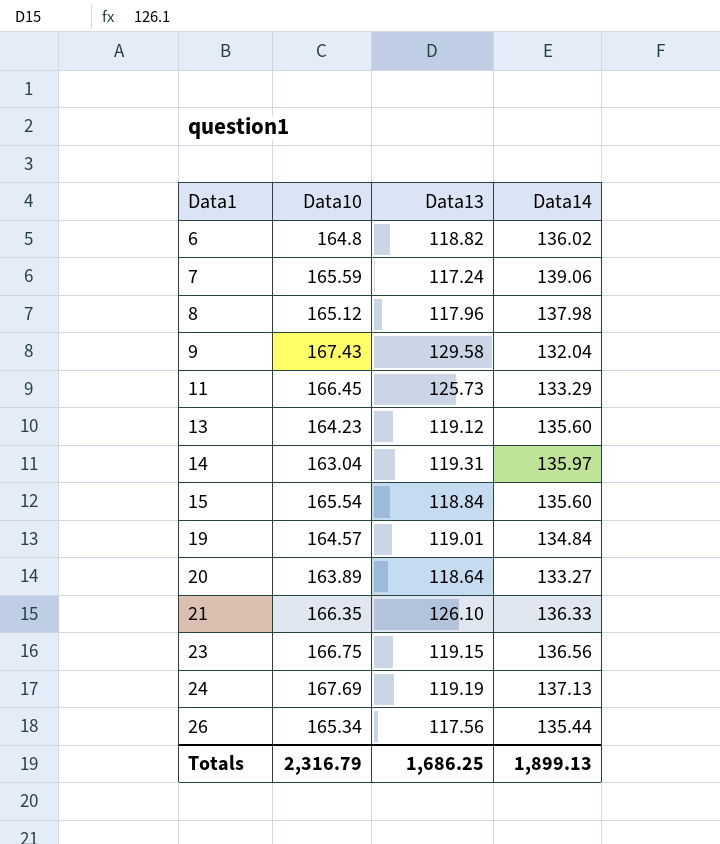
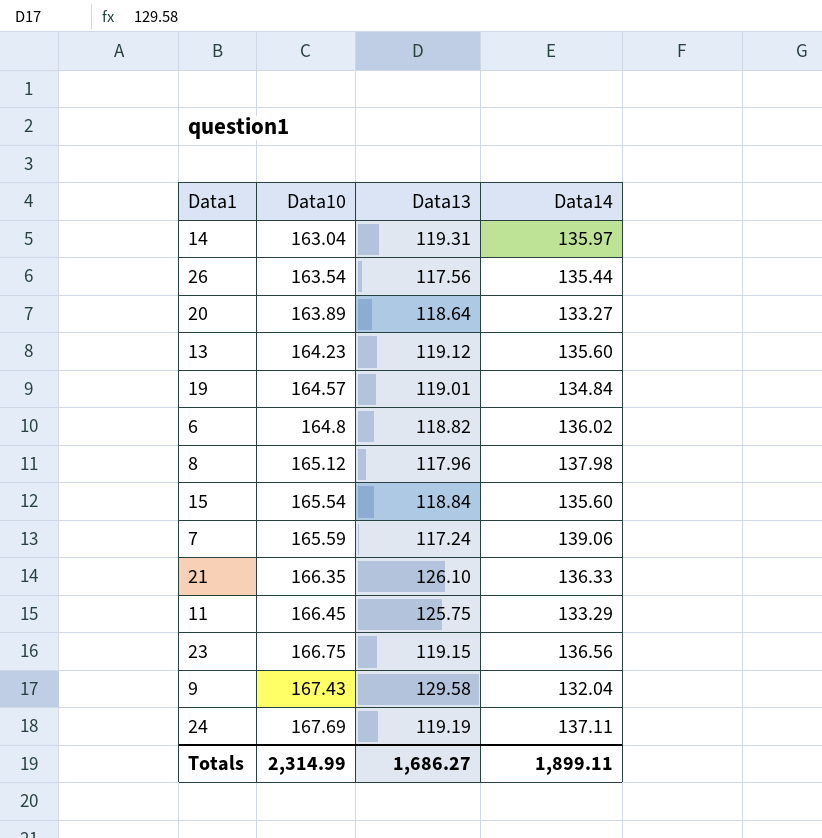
row order: Data1 ascending -> Data10 ascending
26 | Data10: 165.34 -> 163.54
11 | Data13: 125.73 -> 125.75
24 | Data14: 137.13 -> 137.11
Totals | Data10: 2,316.79 -> 2,314.99
Totals | Data13: 1,686.25 -> 1,686.27
Totals | Data14: 1,899.13 -> 1,899.11

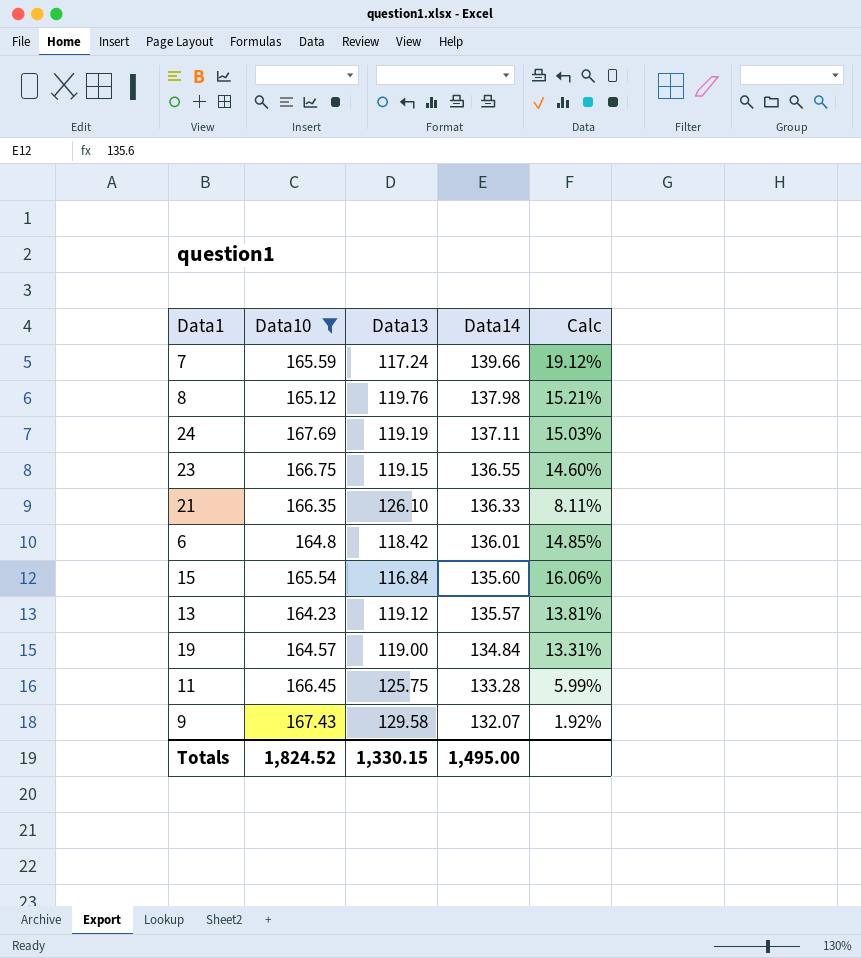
filter: none -> Data10 >= 164.23
row order: Data10 ascending -> Data14 descending
column Calc | formula: none -> ([Data14] - [Data13]) / [Data13]
7 | Data14: 139.06 -> 139.66
8 | Data13: 117.96 -> 119.76
23 | Data14: 136.56 -> 136.55
6 | Data13: 118.82 -> 118.42
6 | Data14: 136.02 -> 136.01
15 | Data13: 118.84 -> 116.84
13 | Data14: 135.60 -> 135.57
19 | Data13: 119.01 -> 119.00
11 | Data14: 133.29 -> 133.28
9 | Data14: 132.04 -> 132.07
Totals | Data10: 2,314.99 -> 1,824.52
Totals | Data13: 1,686.27 -> 1,330.15
Totals | Data14: 1,899.11 -> 1,495.00

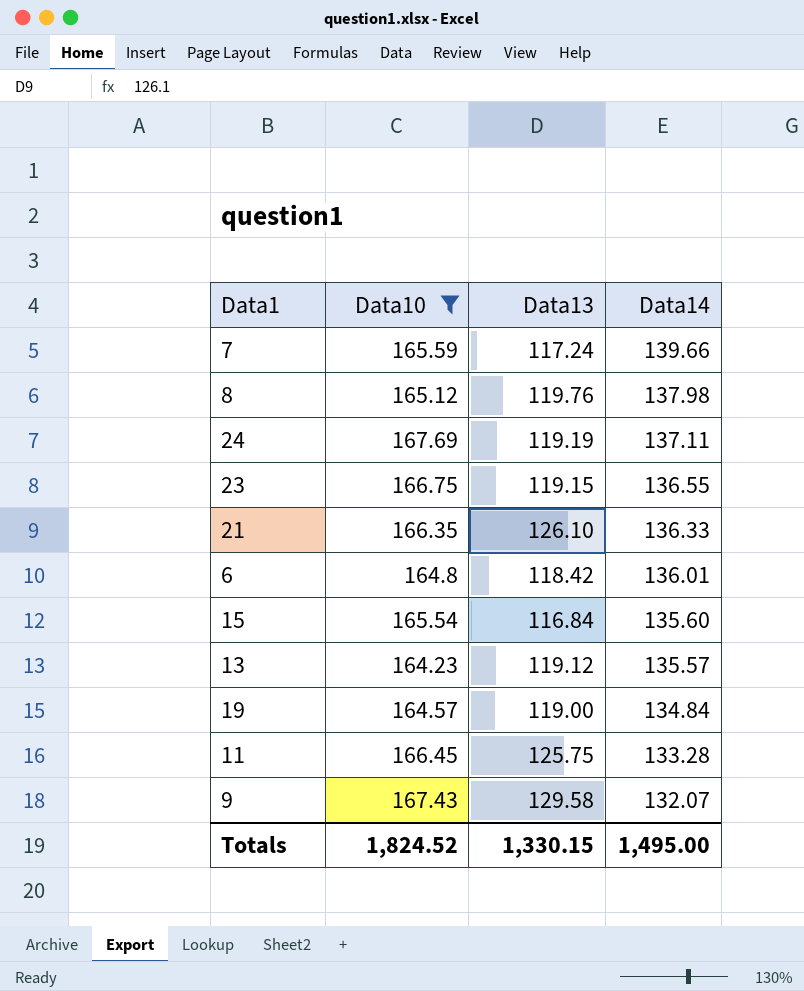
column Calc | formula: ([Data14] - [Data13]) / [Data13] -> none

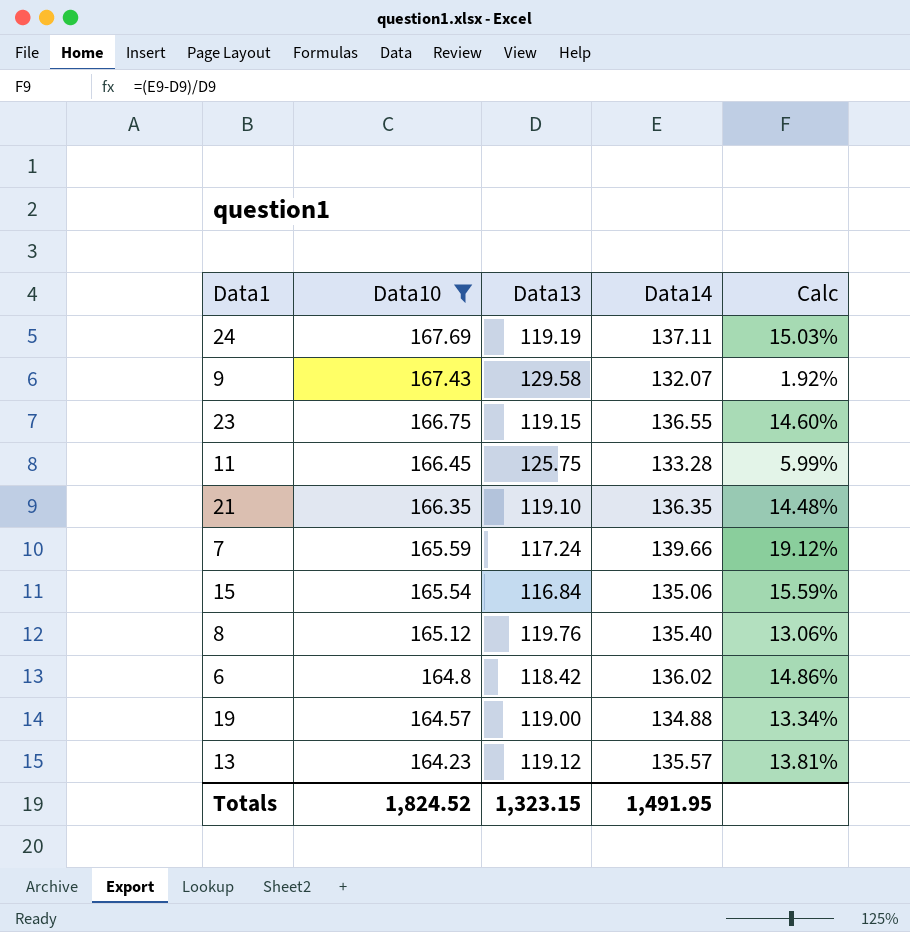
row order: Data14 descending -> Data10 descending
column Calc | formula: none -> ([Data14] - [Data13]) / [Data13]
21 | Data13: 126.10 -> 119.10
21 | Data14: 136.33 -> 136.35
15 | Data14: 135.60 -> 135.06
8 | Data14: 137.98 -> 135.40
6 | Data14: 136.01 -> 136.02
19 | Data14: 134.84 -> 134.88
Totals | Data13: 1,330.15 -> 1,323.15
Totals | Data14: 1,495.00 -> 1,491.95

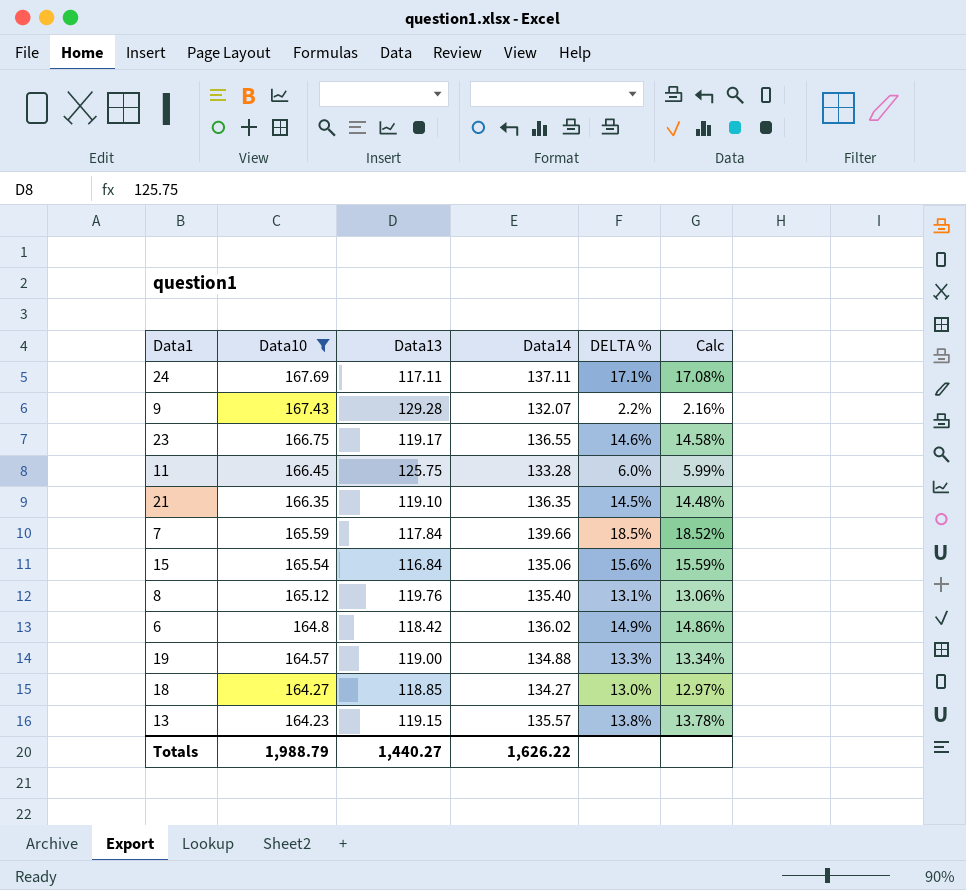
column DELTA % | formula: none -> ([Data14] - [Data13]) / [Data13]
24 | Data13: 119.19 -> 117.11
24 | Calc: 15.03% -> 17.08%
9 | Data13: 129.58 -> 129.28
9 | Calc: 1.92% -> 2.16%
23 | Data13: 119.15 -> 119.17
23 | Calc: 14.60% -> 14.58%
7 | Data13: 117.24 -> 117.84
7 | Calc: 19.12% -> 18.52%
row 18: none -> 164.27 | 118.85 | 134.27 | 13.0% | 12.97%
13 | Data13: 119.12 -> 119.15
13 | Calc: 13.81% -> 13.78%
Totals | Data10: 1,824.52 -> 1,988.79
Totals | Data13: 1,323.15 -> 1,440.27
Totals | Data14: 1,491.95 -> 1,626.22

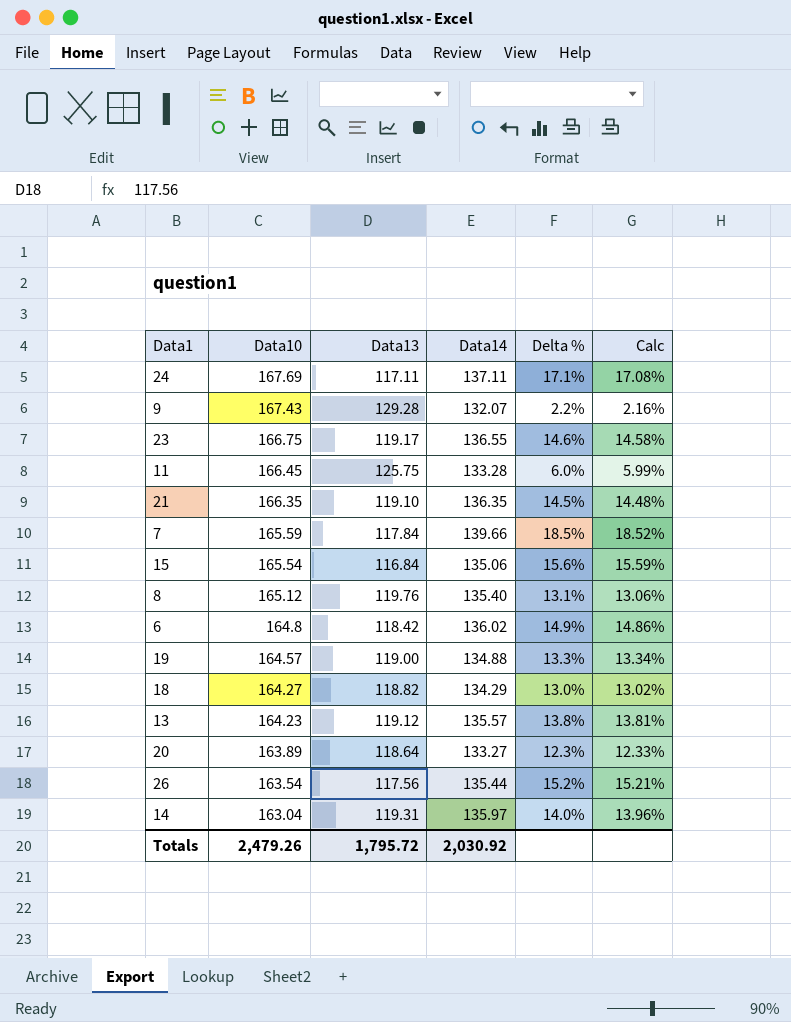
filter: Data10 >= 164.23 -> none
column name: DELTA % -> Delta %
18 | Data13: 118.85 -> 118.82
18 | Data14: 134.27 -> 134.29
18 | Calc: 12.97% -> 13.02%
13 | Data13: 119.15 -> 119.12
13 | Calc: 13.78% -> 13.81%
Totals | Data10: 1,988.79 -> 2,479.26
Totals | Data13: 1,440.27 -> 1,795.72
Totals | Data14: 1,626.22 -> 2,030.92

